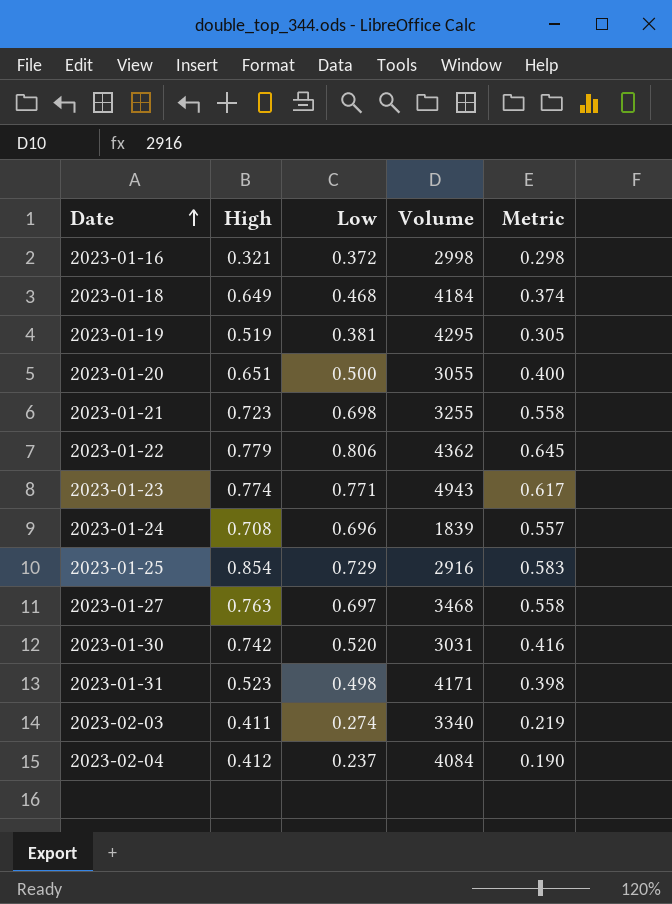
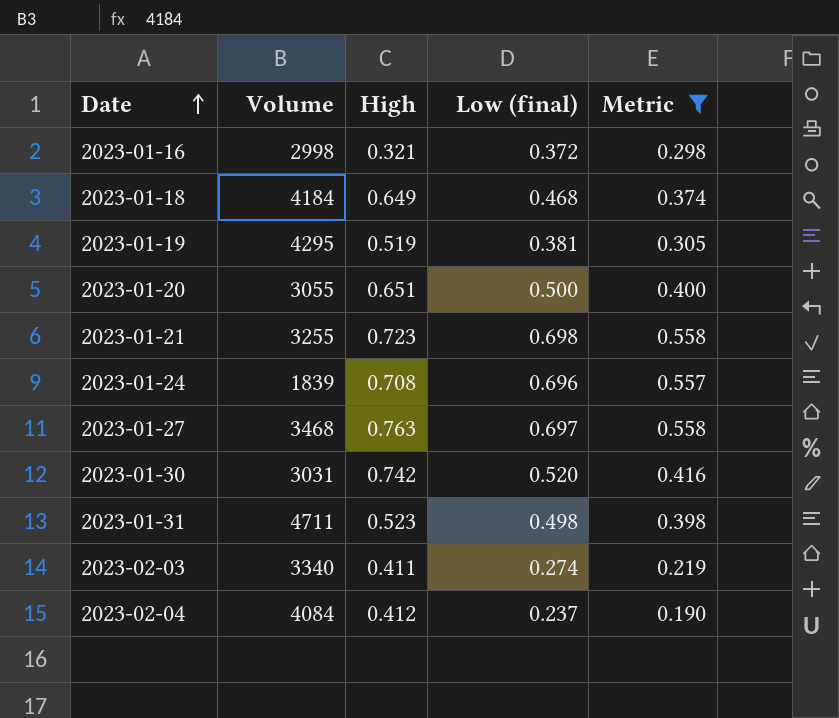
filter: none -> Metric <= 0.558
column Volume | position: 4 -> 2
column name: Low -> Low (final)
2023-01-31 | Volume: 4171 -> 4711

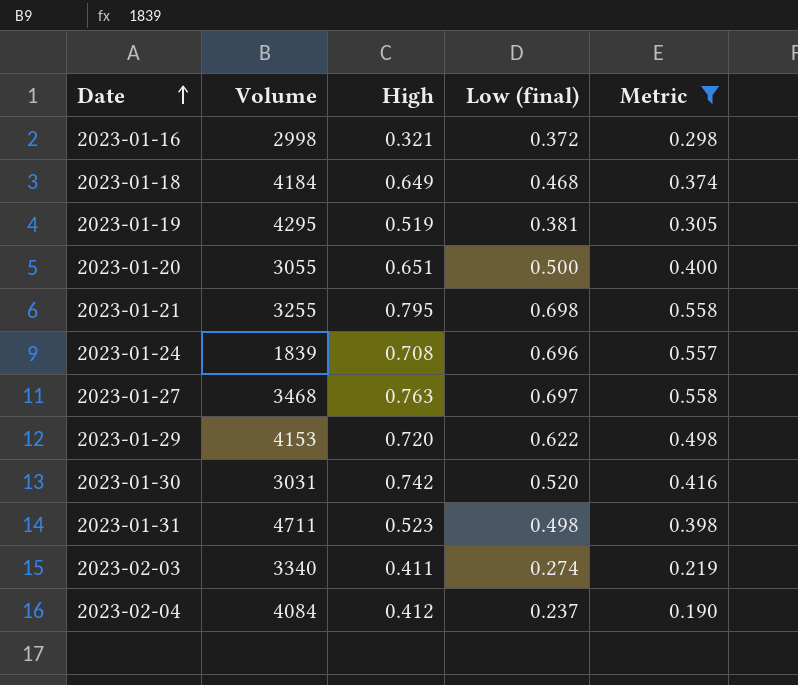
2023-01-21 | High: 0.723 -> 0.795
row 2023-01-29: none -> 4153 | 0.720 | 0.622 | 0.498

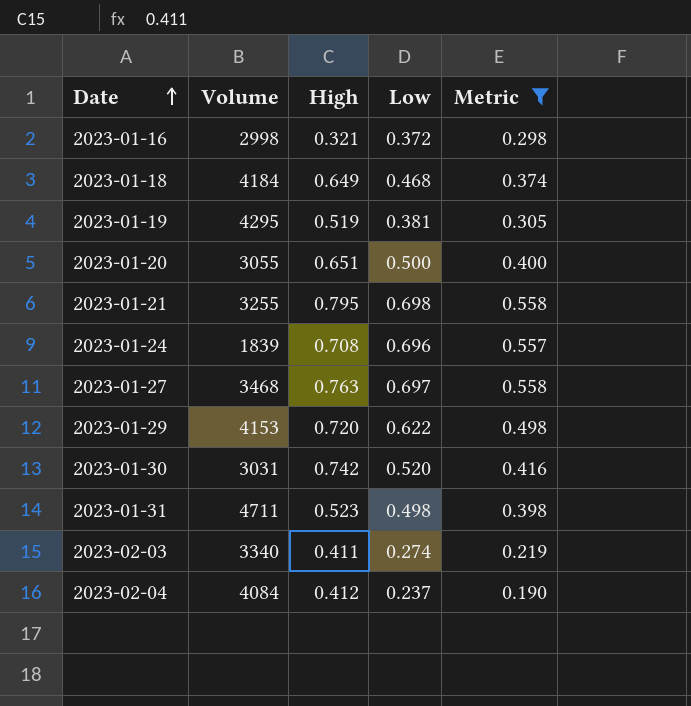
column name: Low (final) -> Low

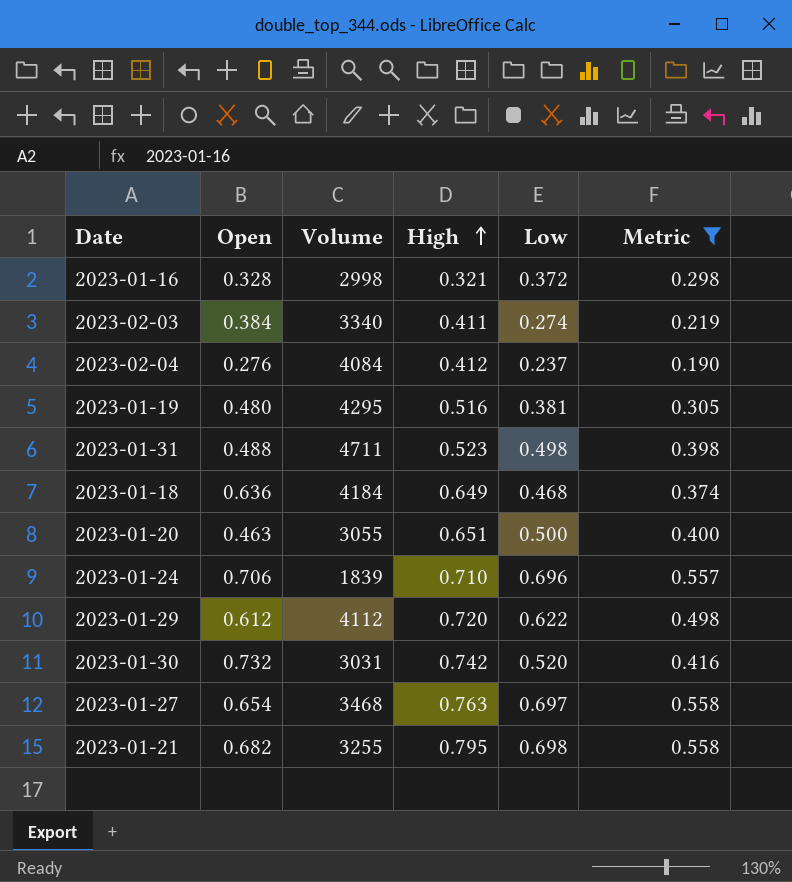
row order: Date ascending -> High ascending
column Open | position: none -> 2
2023-01-19 | High: 0.519 -> 0.516
2023-01-24 | High: 0.708 -> 0.710
2023-01-29 | Volume: 4153 -> 4112

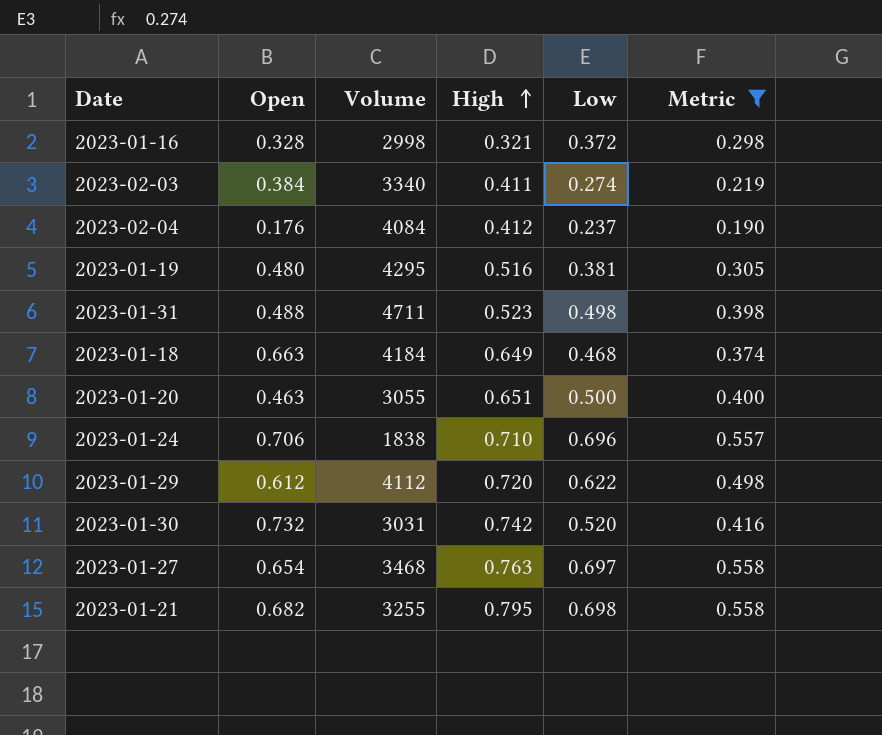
2023-02-04 | Open: 0.276 -> 0.176
2023-01-18 | Open: 0.636 -> 0.663
2023-01-24 | Volume: 1839 -> 1838

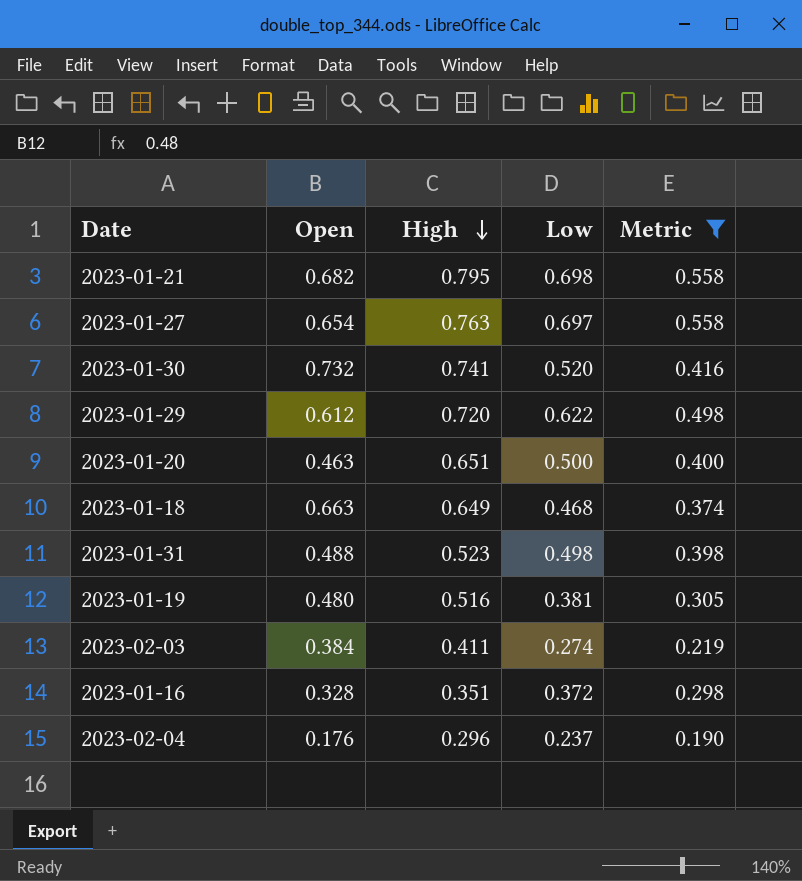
row order: High ascending -> High descending
column Volume | position: 3 -> none
row 2023-01-24: 0.706 | 1838 | 0.710 | 0.696 | 0.557 -> none
2023-01-30 | High: 0.742 -> 0.741
2023-01-16 | High: 0.321 -> 0.351
2023-02-04 | High: 0.412 -> 0.296

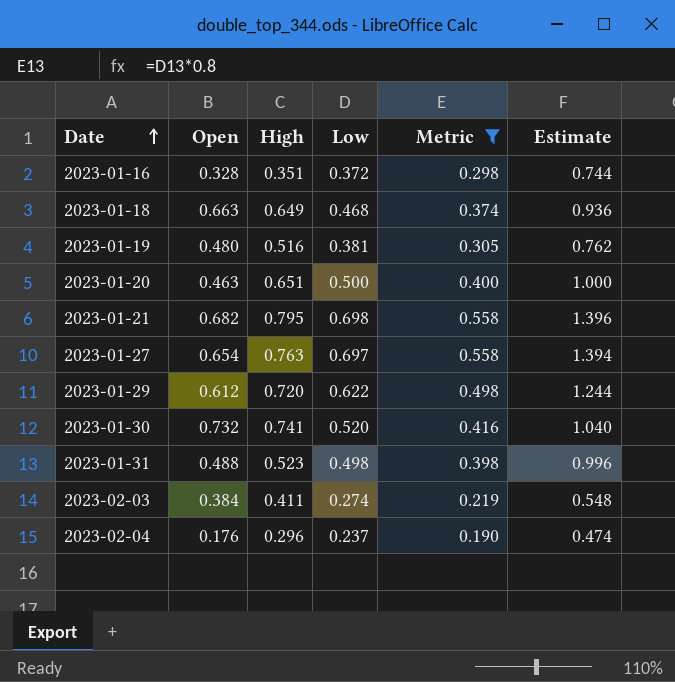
row order: High descending -> Date ascending
column Estimate | formula: none -> [Low] * 2

